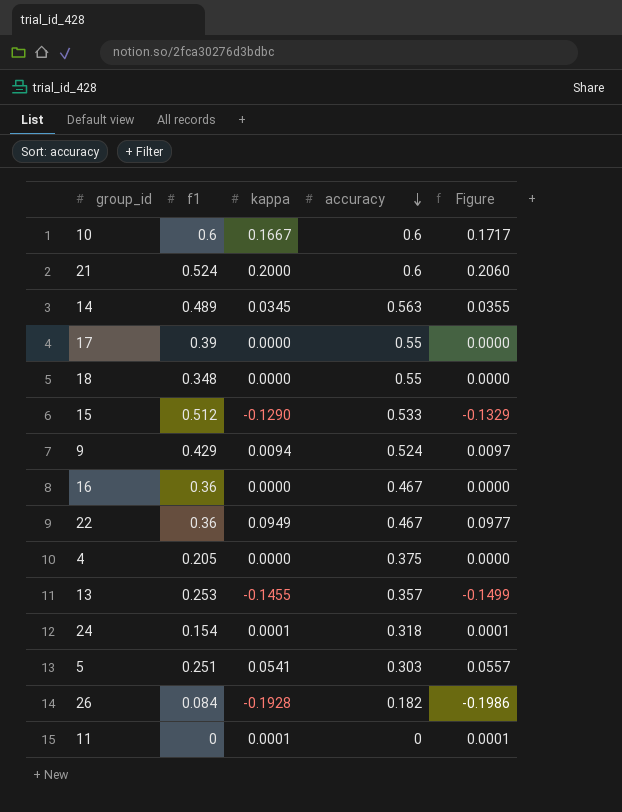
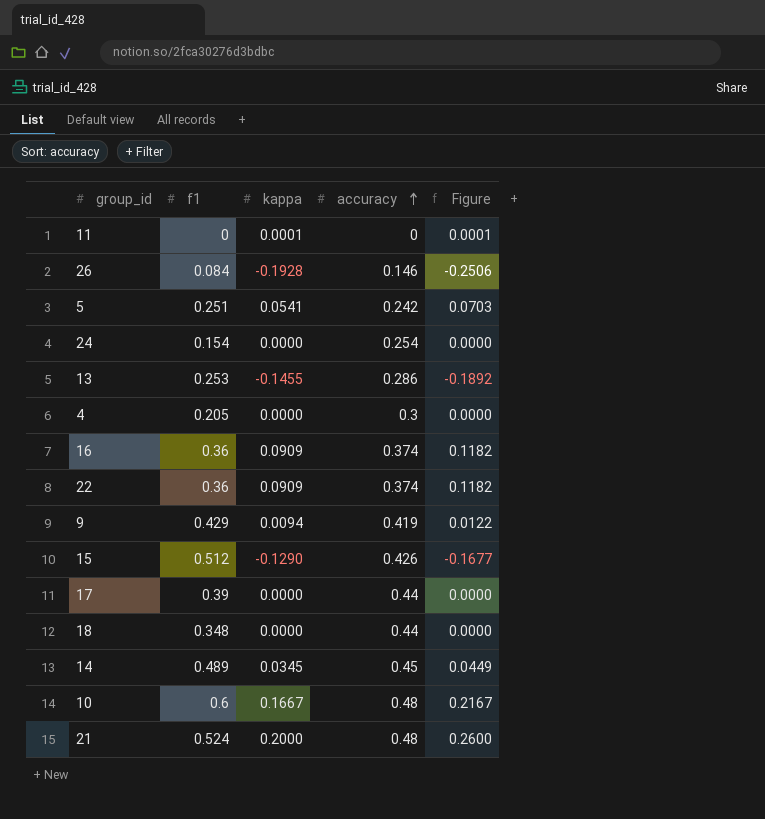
row order: accuracy descending -> accuracy ascending
column Figure | formula: [kappa] * 1.03 -> [kappa] * 1.3
26 | accuracy: 0.182 -> 0.146
5 | accuracy: 0.303 -> 0.242
24 | kappa: 0.0001 -> 0.0000
24 | accuracy: 0.318 -> 0.254
13 | accuracy: 0.357 -> 0.286
4 | accuracy: 0.375 -> 0.3
16 | kappa: 0.0000 -> 0.0909
16 | accuracy: 0.467 -> 0.374
22 | kappa: 0.0949 -> 0.0909
22 | accuracy: 0.467 -> 0.374
9 | accuracy: 0.524 -> 0.419
15 | accuracy: 0.533 -> 0.426
17 | accuracy: 0.55 -> 0.44
18 | accuracy: 0.55 -> 0.44
14 | accuracy: 0.563 -> 0.45
10 | accuracy: 0.6 -> 0.48
21 | accuracy: 0.6 -> 0.48

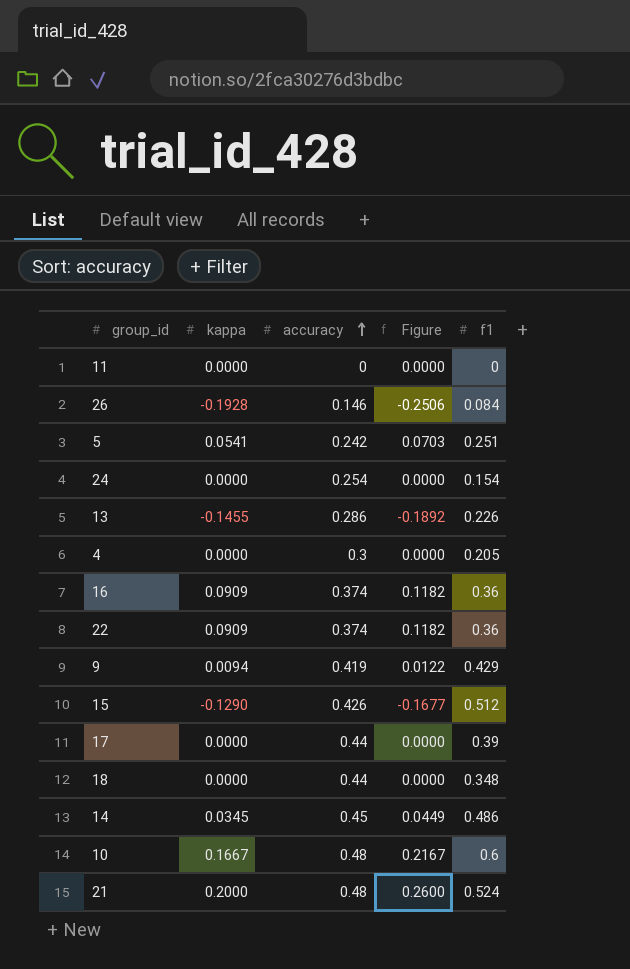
column f1 | position: 2 -> 5
11 | kappa: 0.0001 -> 0.0000
11 | Figure: 0.0001 -> 0.0000
13 | f1: 0.253 -> 0.226
14 | f1: 0.489 -> 0.486

